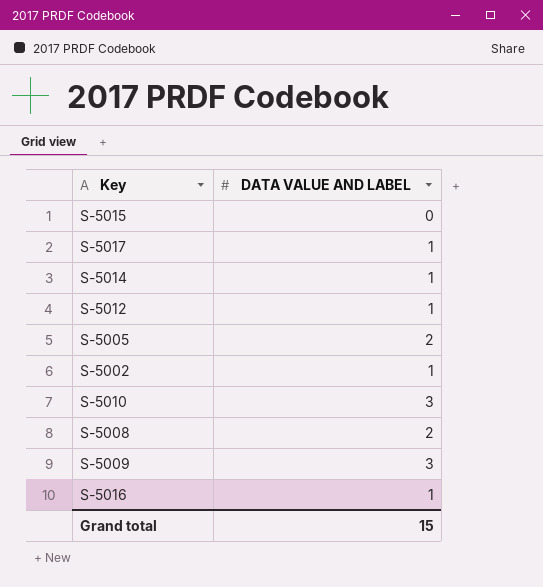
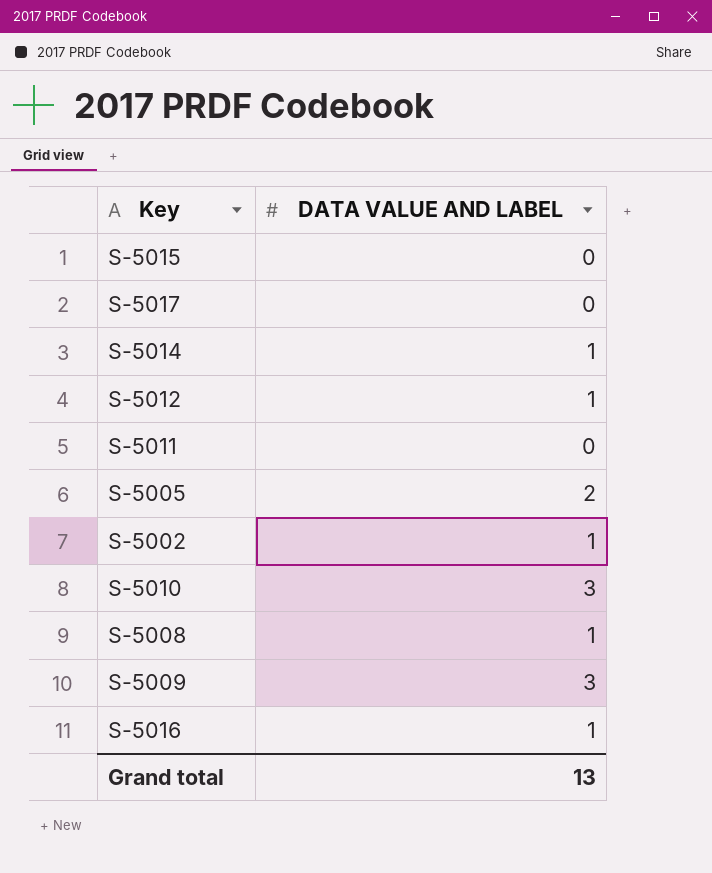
S-5017 | DATA VALUE AND LABEL: 1 -> 0
row S-5011: none -> 0
S-5008 | DATA VALUE AND LABEL: 2 -> 1
Grand total | DATA VALUE AND LABEL: 15 -> 13

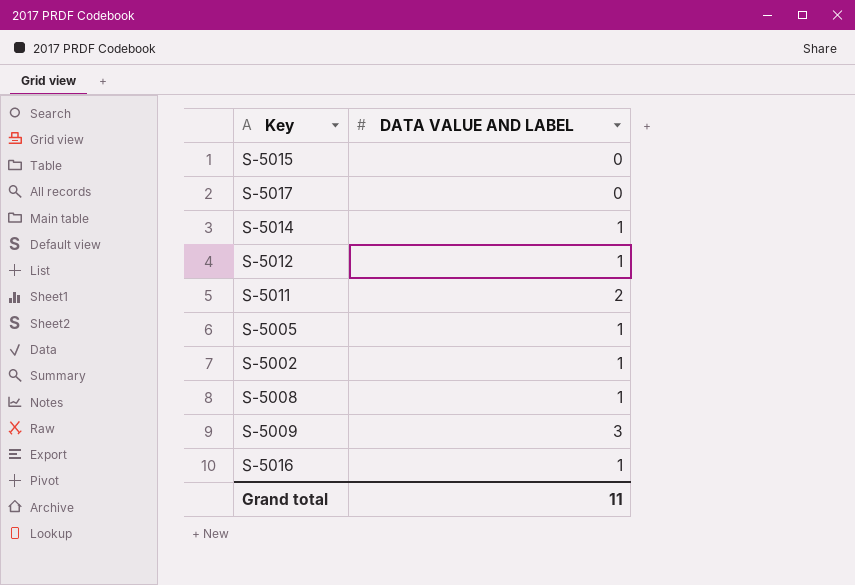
row S-5010: 3 -> none
S-5011 | DATA VALUE AND LABEL: 0 -> 2
S-5005 | DATA VALUE AND LABEL: 2 -> 1
Grand total | DATA VALUE AND LABEL: 13 -> 11

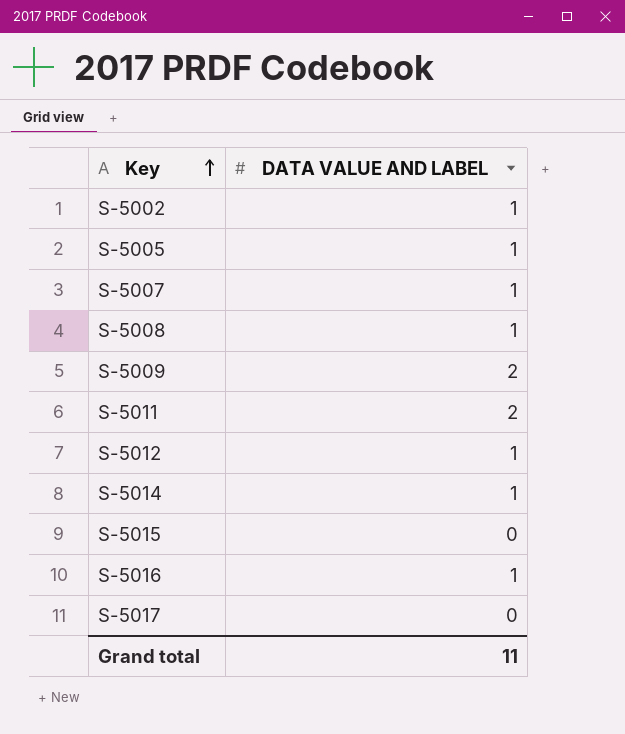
row order: none -> Key ascending
row S-5007: none -> 1
S-5009 | DATA VALUE AND LABEL: 3 -> 2

